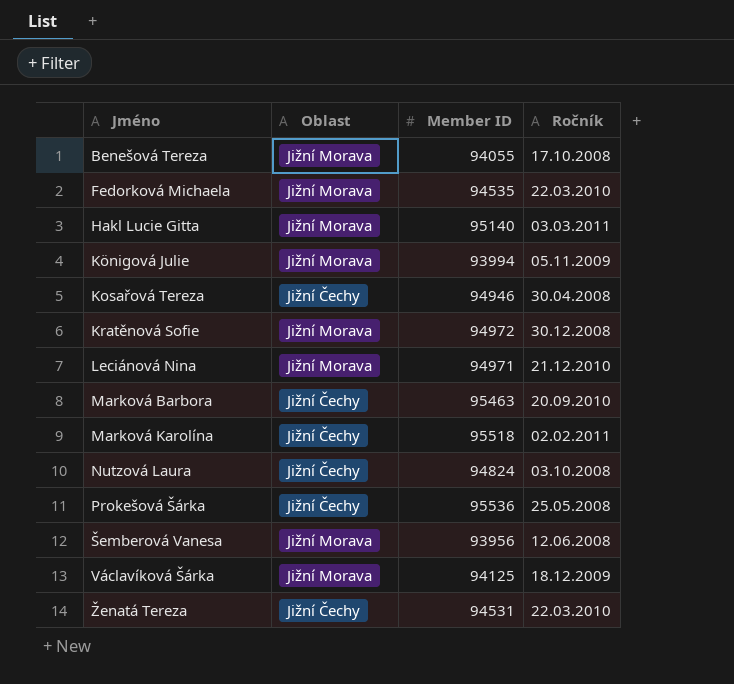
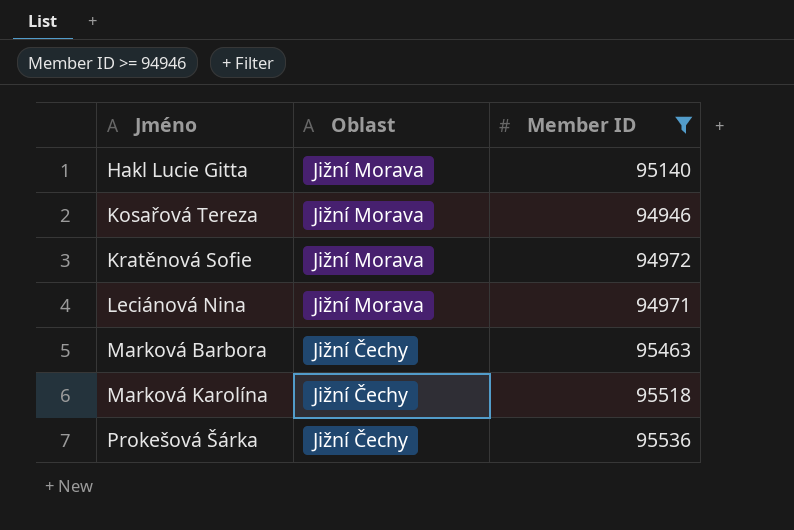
filter: none -> Member ID >= 94946
column Ročník | position: 4 -> none
Kosařová Tereza | Oblast: Jižní Čechy -> Jižní Morava

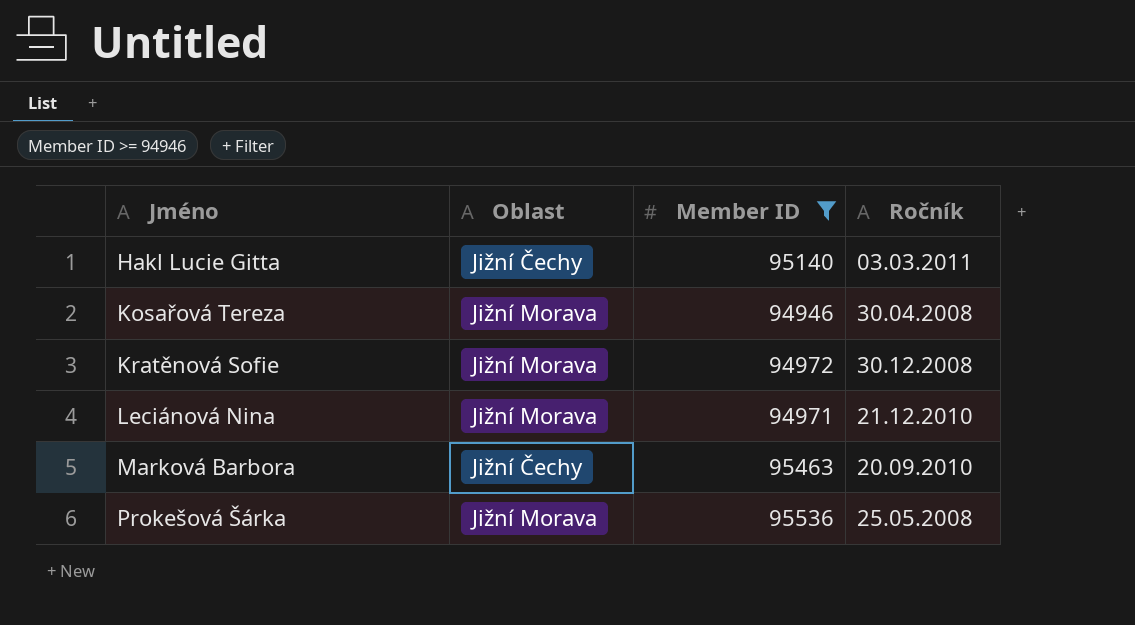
column Ročník | position: none -> 4
row Marková Karolína: Jižní Čechy | 95518 -> none
Hakl Lucie Gitta | Oblast: Jižní Morava -> Jižní Čechy
Prokešová Šárka | Oblast: Jižní Čechy -> Jižní Morava

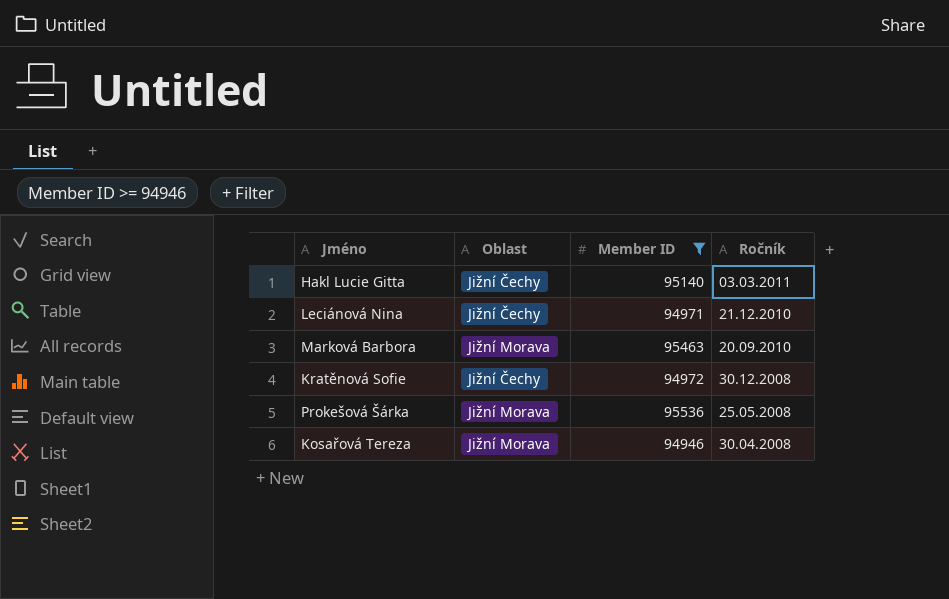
row order: Jméno ascending -> Ročník descending
Leciánová Nina | Oblast: Jižní Morava -> Jižní Čechy
Marková Barbora | Oblast: Jižní Čechy -> Jižní Morava
Kratěnová Sofie | Oblast: Jižní Morava -> Jižní Čechy

